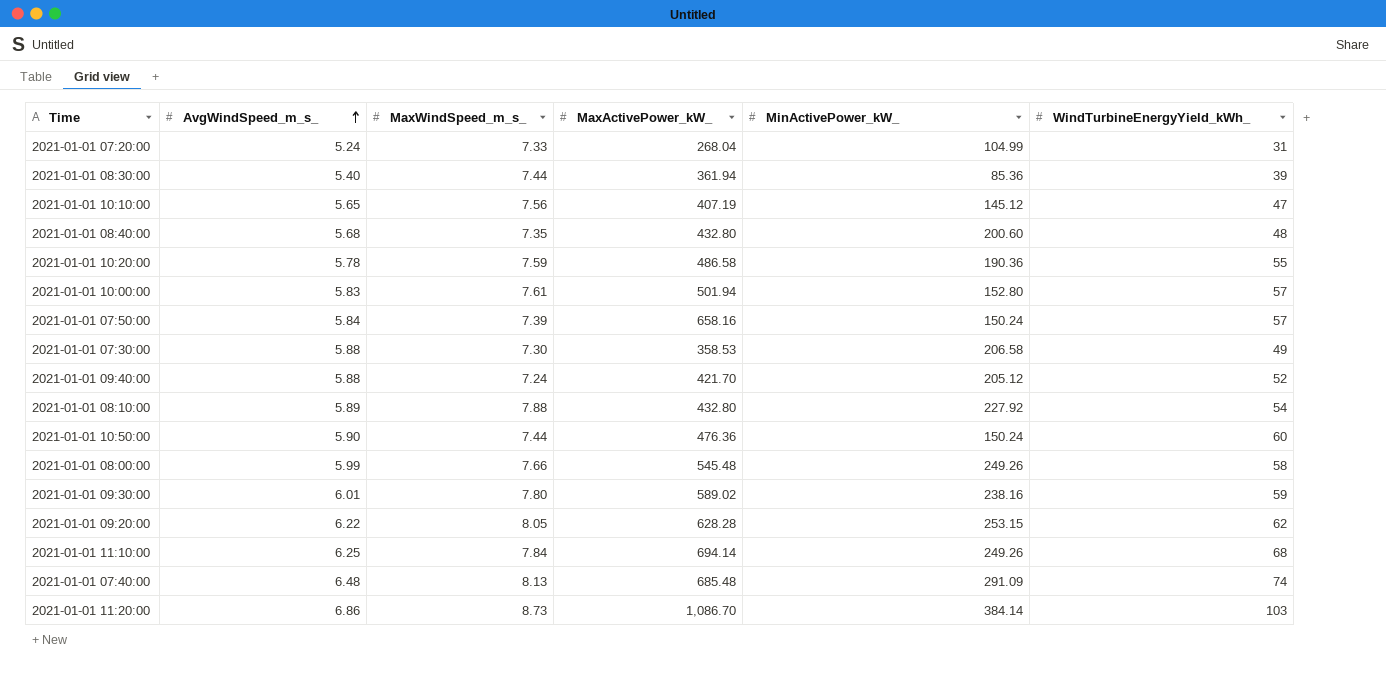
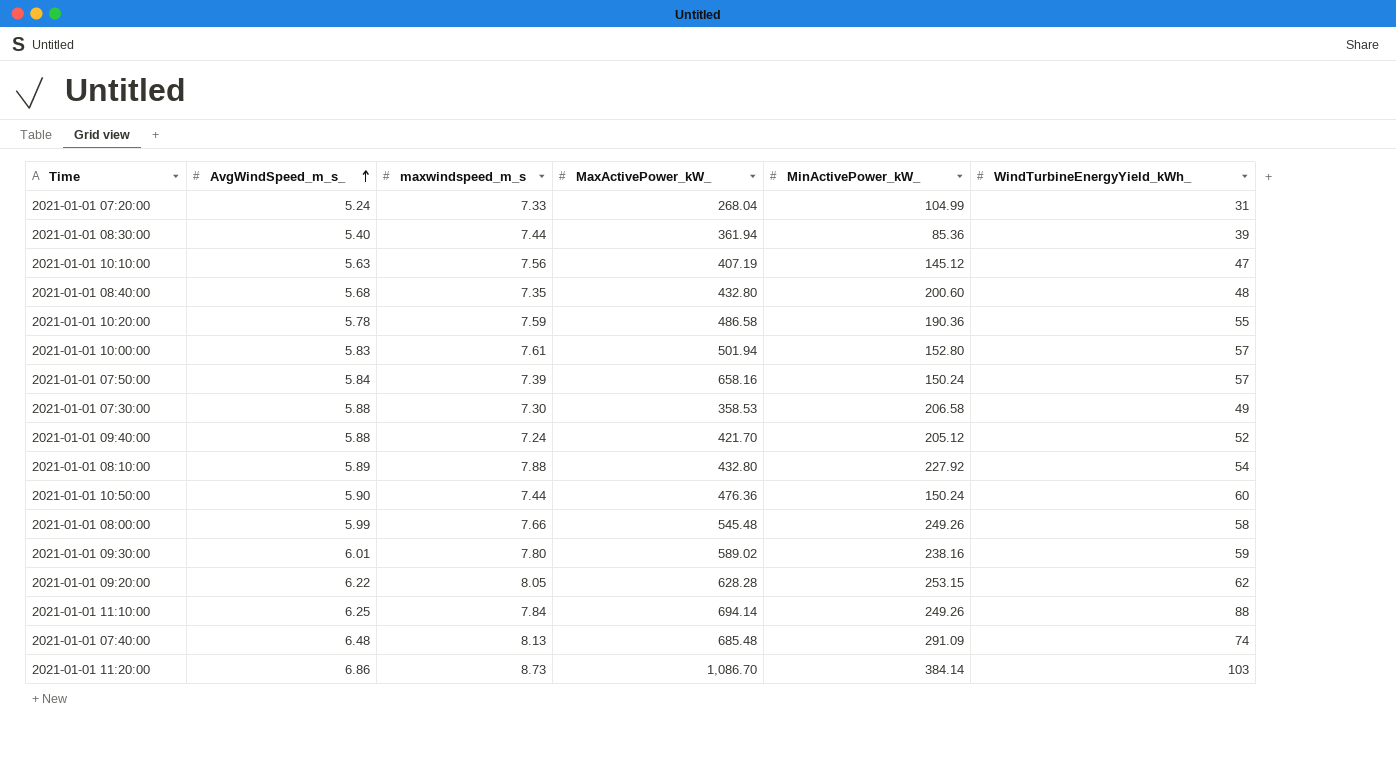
column name: MaxWindSpeed_m_s_ -> maxwindspeed_m_s
2021-01-01 10:10:00 | AvgWindSpeed_m_s_: 5.65 -> 5.63
2021-01-01 11:10:00 | WindTurbineEnergyYield_kWh_: 68 -> 88

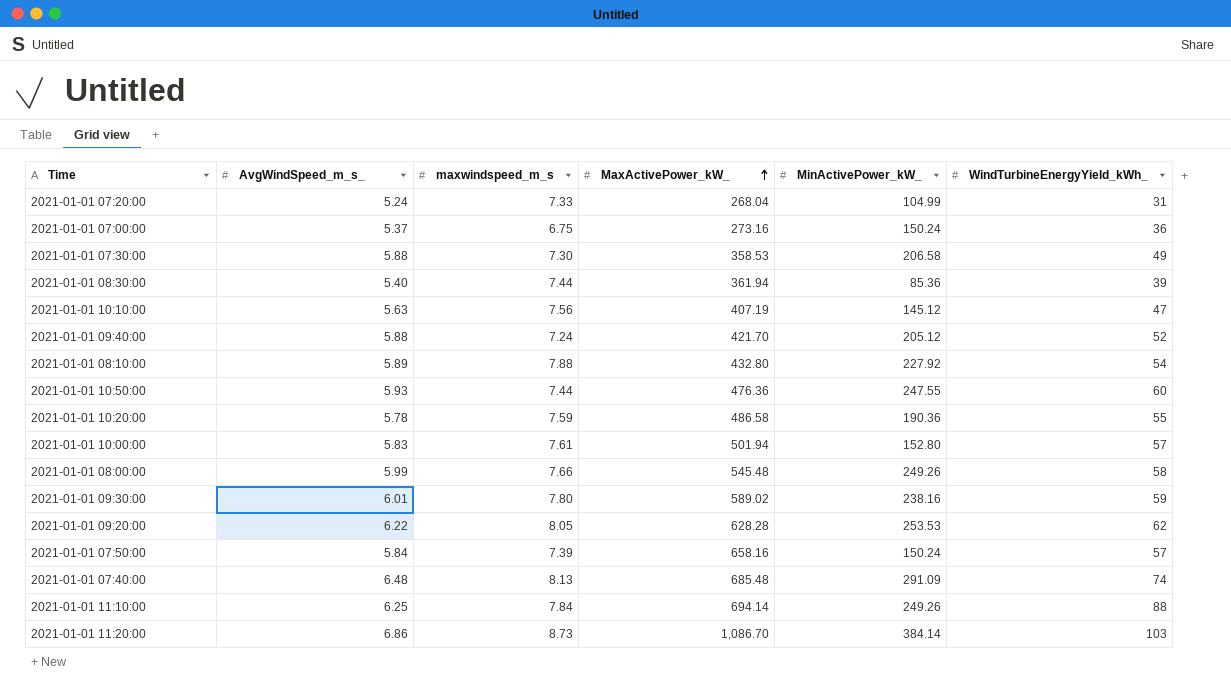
row order: AvgWindSpeed_m_s_ ascending -> MaxActivePower_kW_ ascending
row 2021-01-01 08:40:00: 5.68 | 7.35 | 432.80 | 200.60 | 48 -> none
row 2021-01-01 07:00:00: none -> 5.37 | 6.75 | 273.16 | 150.24 | 36
2021-01-01 10:50:00 | AvgWindSpeed_m_s_: 5.90 -> 5.93
2021-01-01 10:50:00 | MinActivePower_kW_: 150.24 -> 247.55
2021-01-01 09:20:00 | MinActivePower_kW_: 253.15 -> 253.53

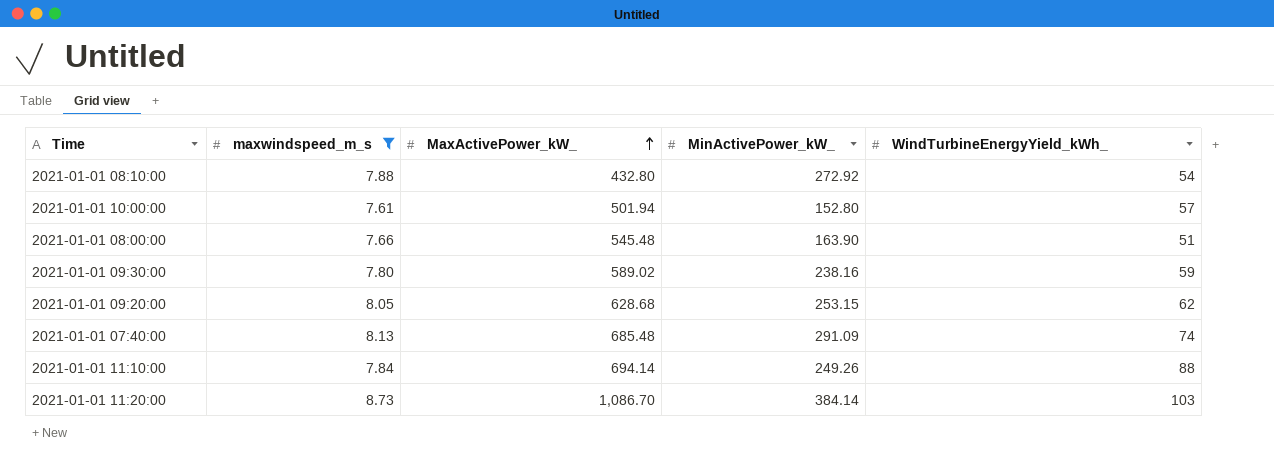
filter: none -> maxwindspeed_m_s >= 7.61
column AvgWindSpeed_m_s_ | position: 2 -> none
2021-01-01 08:10:00 | MinActivePower_kW_: 227.92 -> 272.92
2021-01-01 08:00:00 | MinActivePower_kW_: 249.26 -> 163.90
2021-01-01 08:00:00 | WindTurbineEnergyYield_kWh_: 58 -> 51
2021-01-01 09:20:00 | MaxActivePower_kW_: 628.28 -> 628.68
2021-01-01 09:20:00 | MinActivePower_kW_: 253.53 -> 253.15

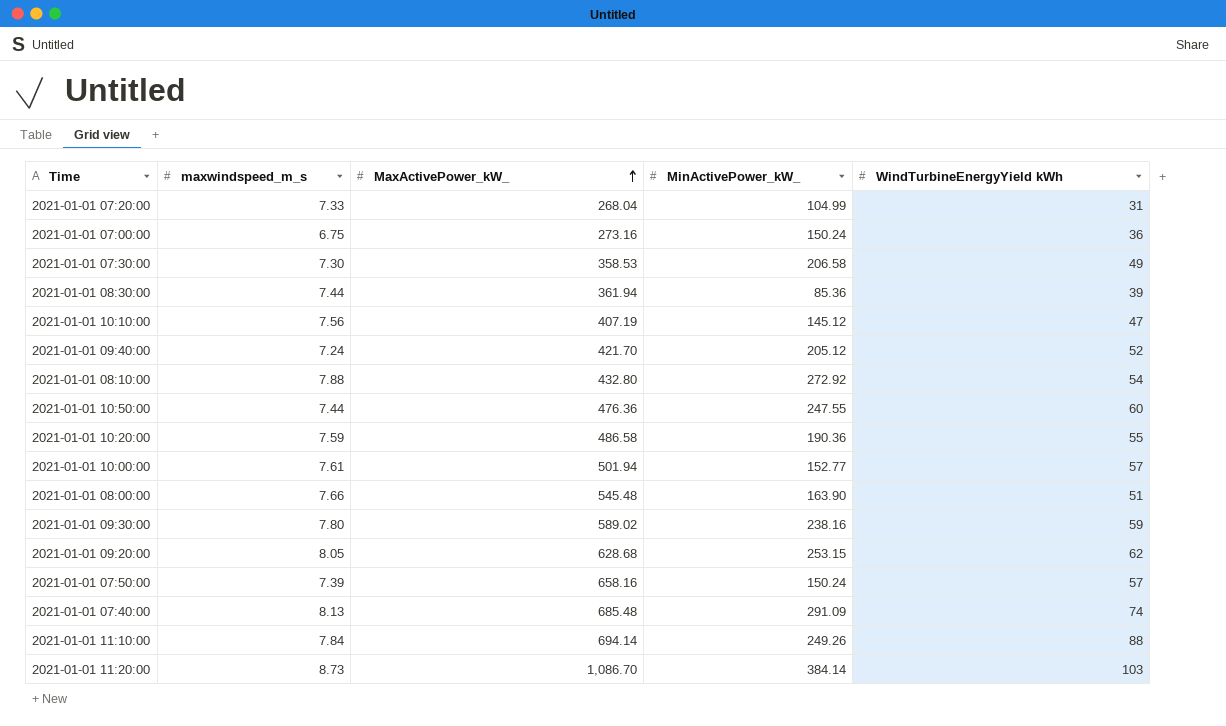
filter: maxwindspeed_m_s >= 7.61 -> none
column name: WindTurbineEnergyYield_kWh_ -> WindTurbineEnergyYield kWh
2021-01-01 10:00:00 | MinActivePower_kW_: 152.80 -> 152.77

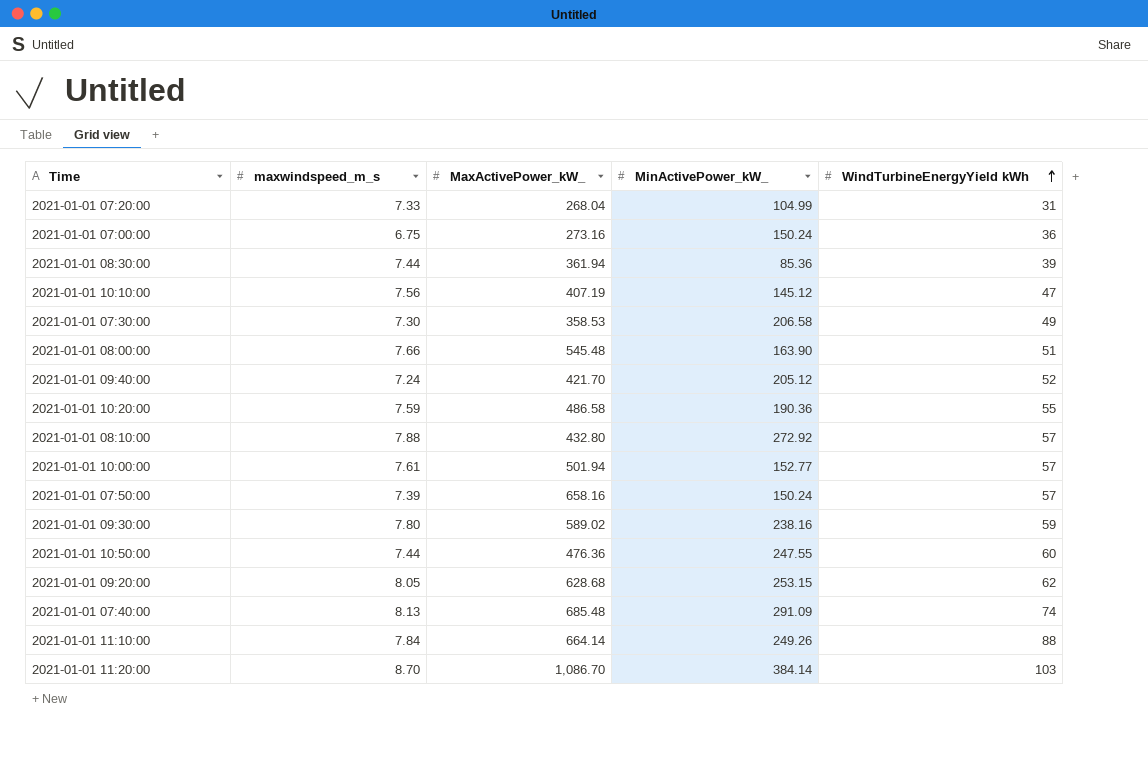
row order: MaxActivePower_kW_ ascending -> WindTurbineEnergyYield kWh ascending
2021-01-01 08:10:00 | WindTurbineEnergyYield kWh: 54 -> 57
2021-01-01 11:10:00 | MaxActivePower_kW_: 694.14 -> 664.14
2021-01-01 11:20:00 | maxwindspeed_m_s: 8.73 -> 8.70

